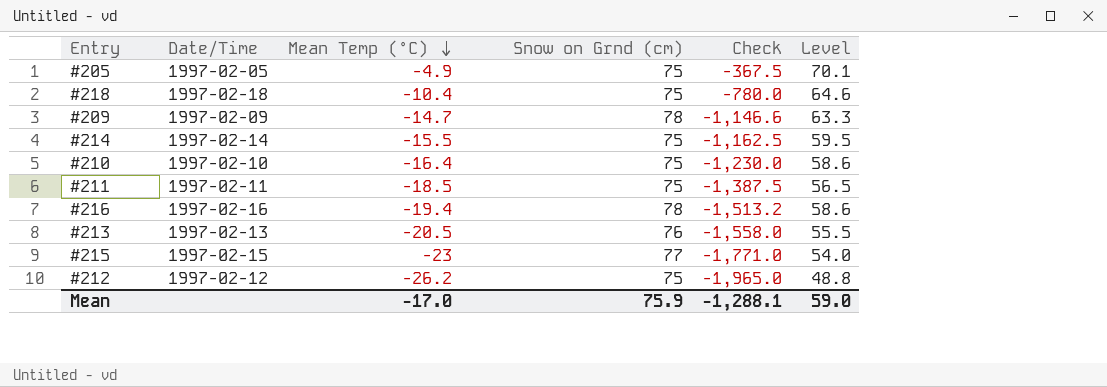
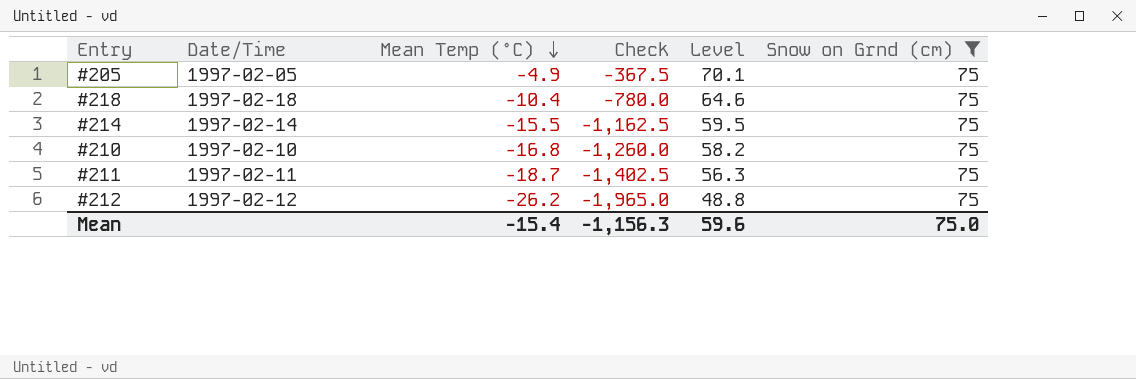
filter: none -> Snow on Grnd (cm) = 75
column Snow on Grnd (cm) | position: 4 -> 6
#210 | Mean Temp (°C): -16.4 -> -16.8
#210 | Check: -1,230.0 -> -1,260.0
#210 | Level: 58.6 -> 58.2
#211 | Mean Temp (°C): -18.5 -> -18.7
#211 | Check: -1,387.5 -> -1,402.5
#211 | Level: 56.5 -> 56.3
Mean | Mean Temp (°C): -17.0 -> -15.4
Mean | Check: -1,288.1 -> -1,156.3
Mean | Level: 59.0 -> 59.6
Mean | Snow on Grnd (cm): 75.9 -> 75.0

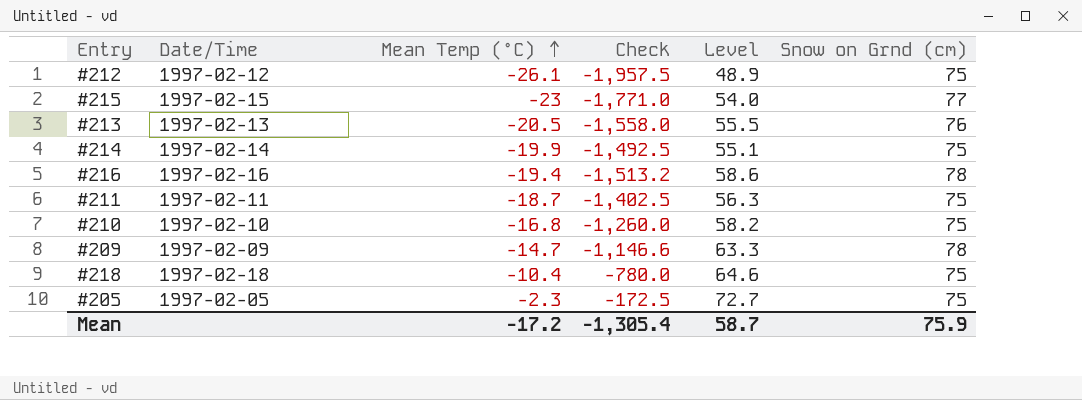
filter: Snow on Grnd (cm) = 75 -> none
row order: Mean Temp (°C) descending -> Mean Temp (°C) ascending
#212 | Mean Temp (°C): -26.2 -> -26.1
#212 | Check: -1,965.0 -> -1,957.5
#212 | Level: 48.8 -> 48.9
#214 | Mean Temp (°C): -15.5 -> -19.9
#214 | Check: -1,162.5 -> -1,492.5
#214 | Level: 59.5 -> 55.1
#205 | Mean Temp (°C): -4.9 -> -2.3
#205 | Check: -367.5 -> -172.5
#205 | Level: 70.1 -> 72.7
Mean | Mean Temp (°C): -15.4 -> -17.2
Mean | Check: -1,156.3 -> -1,305.4
Mean | Level: 59.6 -> 58.7
Mean | Snow on Grnd (cm): 75.0 -> 75.9

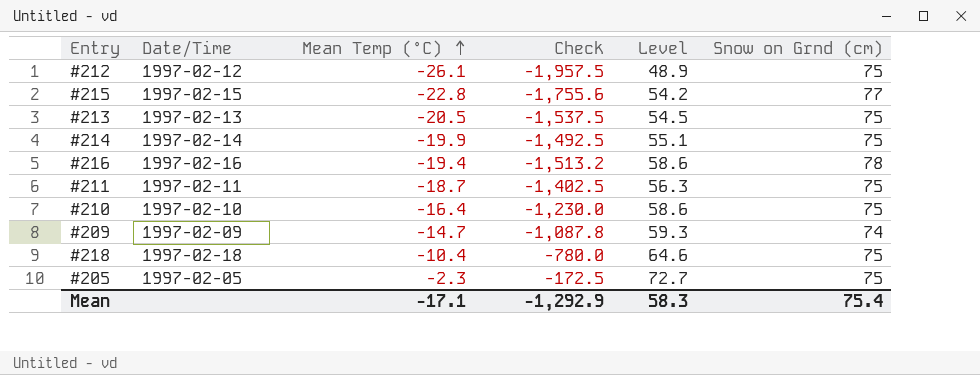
#215 | Mean Temp (°C): -23 -> -22.8
#215 | Check: -1,771.0 -> -1,755.6
#215 | Level: 54.0 -> 54.2
#213 | Check: -1,558.0 -> -1,537.5
#213 | Level: 55.5 -> 54.5
#213 | Snow on Grnd (cm): 76 -> 75
#210 | Mean Temp (°C): -16.8 -> -16.4
#210 | Check: -1,260.0 -> -1,230.0
#210 | Level: 58.2 -> 58.6
#209 | Check: -1,146.6 -> -1,087.8
#209 | Level: 63.3 -> 59.3
#209 | Snow on Grnd (cm): 78 -> 74
Mean | Mean Temp (°C): -17.2 -> -17.1
Mean | Check: -1,305.4 -> -1,292.9
Mean | Level: 58.7 -> 58.3
Mean | Snow on Grnd (cm): 75.9 -> 75.4

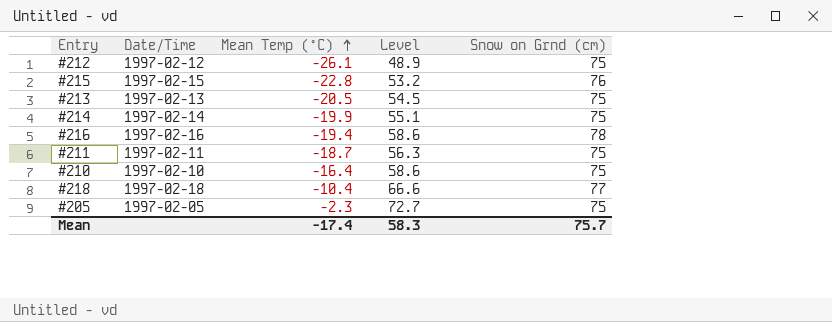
column Check | formula: [Mean Temp (°C)] * [Snow on Grnd (cm)] -> none
row #209: 1997-02-09 | -14.7 | -1,087.8 | 59.3 | 74 -> none
#215 | Level: 54.2 -> 53.2
#215 | Snow on Grnd (cm): 77 -> 76
#218 | Level: 64.6 -> 66.6
#218 | Snow on Grnd (cm): 75 -> 77
Mean | Mean Temp (°C): -17.1 -> -17.4
Mean | Snow on Grnd (cm): 75.4 -> 75.7

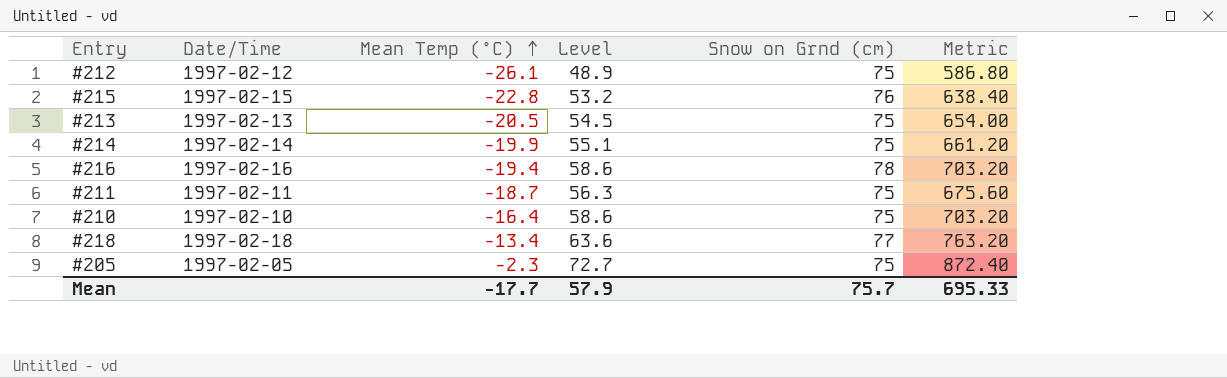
column Metric | formula: none -> [Level] * 12
#218 | Mean Temp (°C): -10.4 -> -13.4
#218 | Level: 66.6 -> 63.6
Mean | Mean Temp (°C): -17.4 -> -17.7
Mean | Level: 58.3 -> 57.9

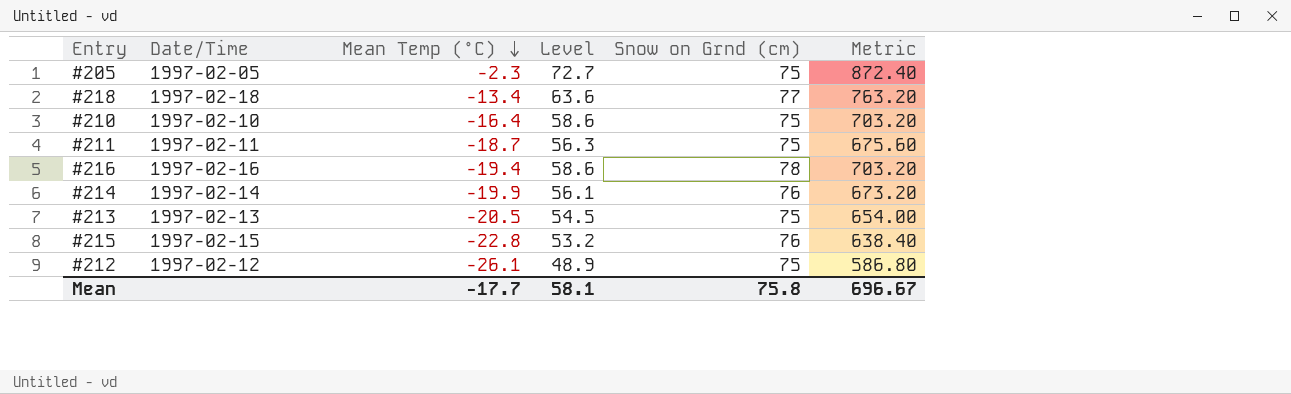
row order: Mean Temp (°C) ascending -> Mean Temp (°C) descending
#214 | Level: 55.1 -> 56.1
#214 | Snow on Grnd (cm): 75 -> 76
#214 | Metric: 661.20 -> 673.20
Mean | Level: 57.9 -> 58.1
Mean | Snow on Grnd (cm): 75.7 -> 75.8
Mean | Metric: 695.33 -> 696.67

